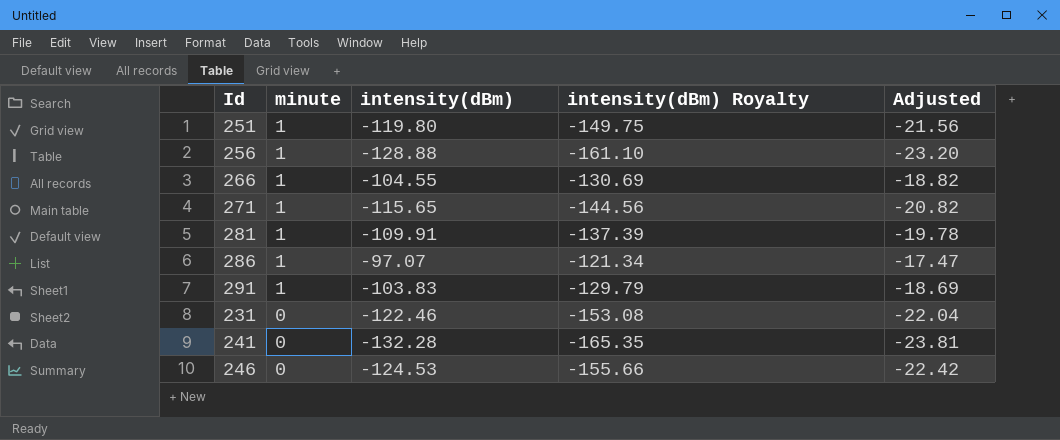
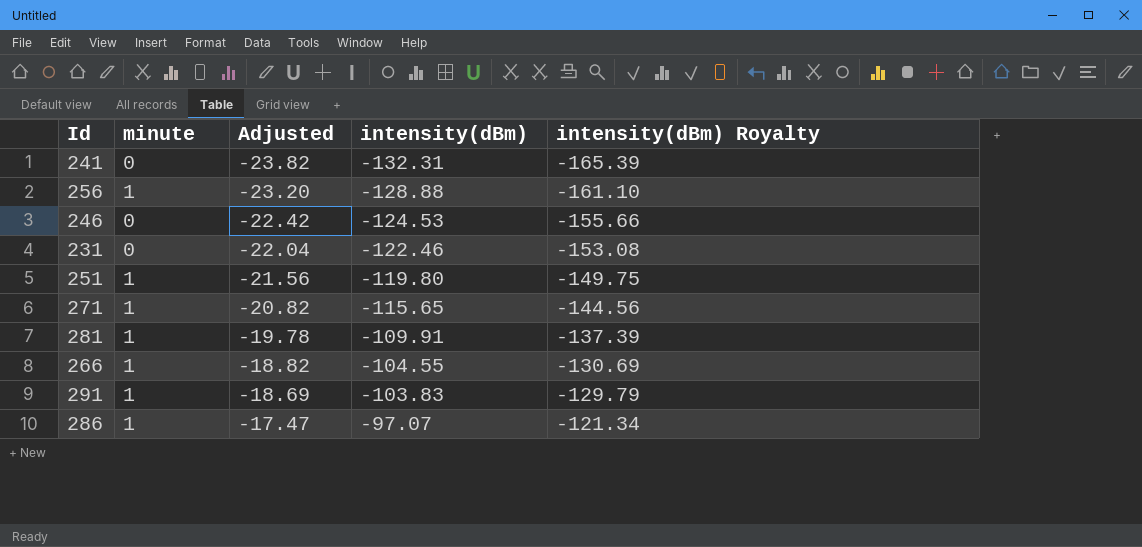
row order: minute descending -> Adjusted ascending
column Adjusted | position: 5 -> 3
241 | Adjusted: -23.81 -> -23.82
241 | intensity(dBm): -132.28 -> -132.31
241 | intensity(dBm) Royalty: -165.35 -> -165.39

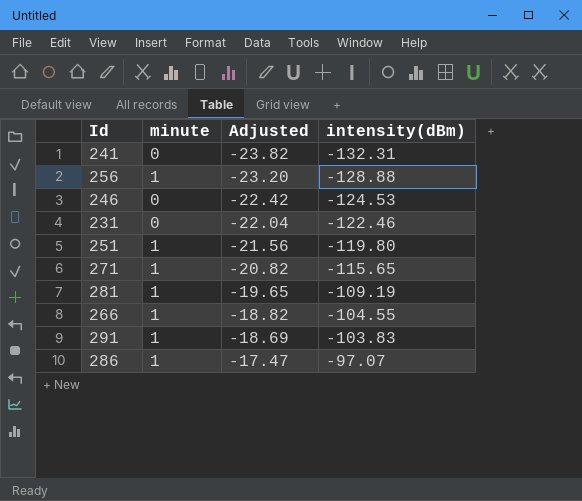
column intensity(dBm) Royalty | formula: [intensity(dBm)] * 1.25 -> none
281 | Adjusted: -19.78 -> -19.65
281 | intensity(dBm): -109.91 -> -109.19

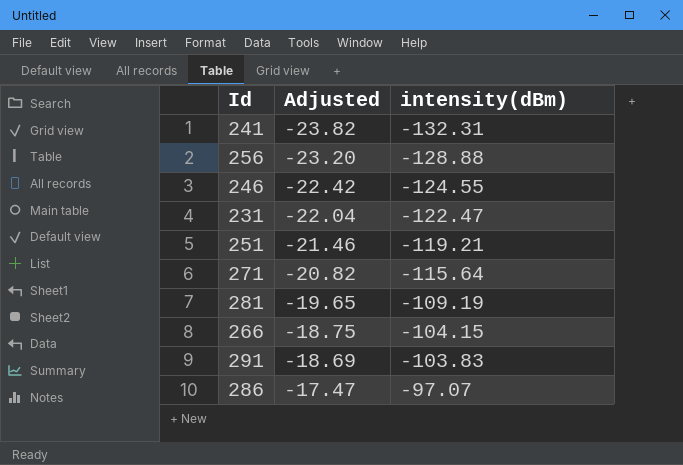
column minute | position: 2 -> none
246 | intensity(dBm): -124.53 -> -124.55
231 | intensity(dBm): -122.46 -> -122.47
251 | Adjusted: -21.56 -> -21.46
251 | intensity(dBm): -119.80 -> -119.21
271 | intensity(dBm): -115.65 -> -115.64
266 | Adjusted: -18.82 -> -18.75
266 | intensity(dBm): -104.55 -> -104.15

